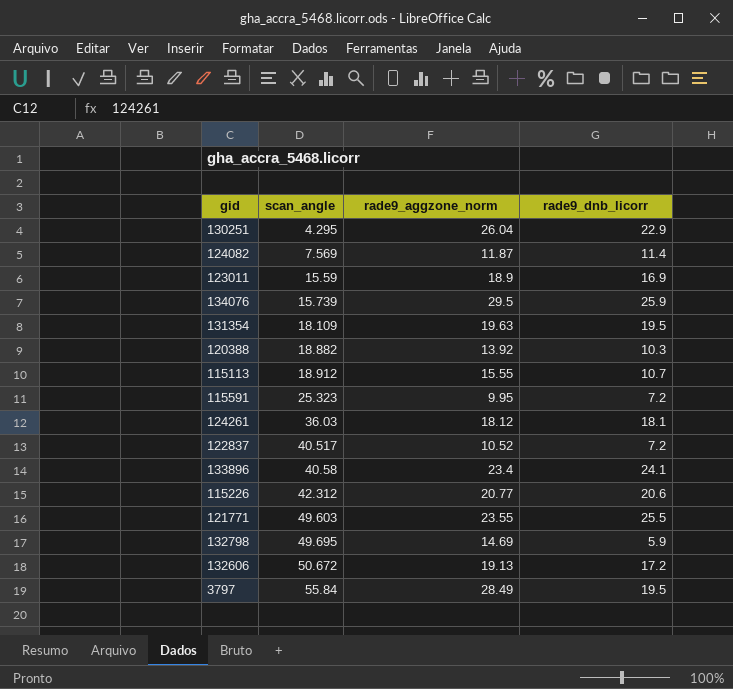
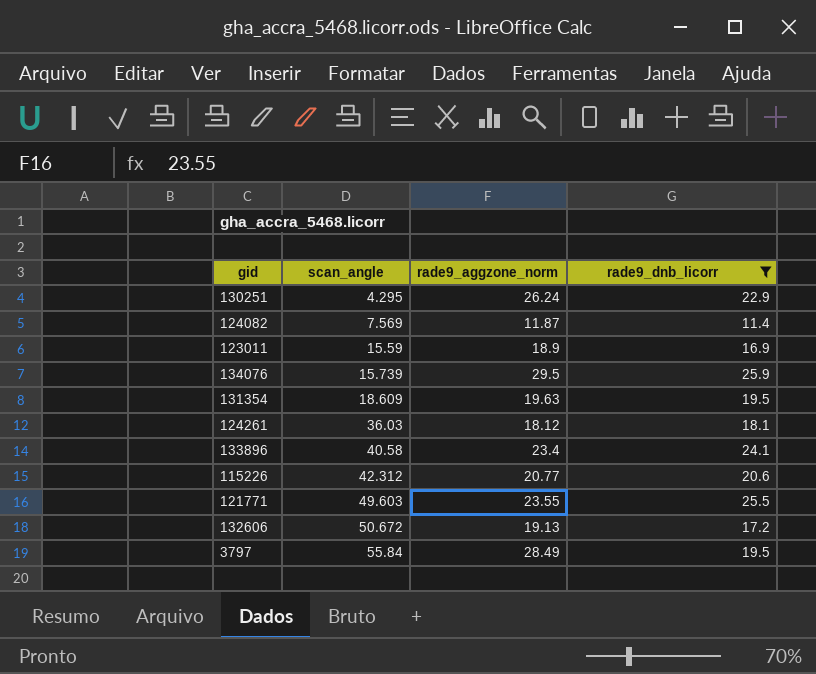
filter: none -> rade9_dnb_licorr >= 11.4
130251 | rade9_aggzone_norm: 26.04 -> 26.24
131354 | scan_angle: 18.109 -> 18.609

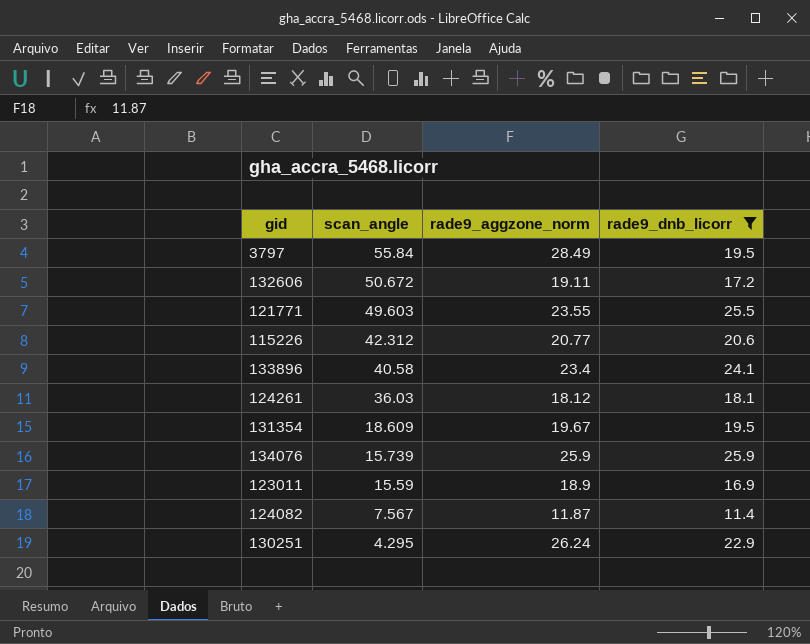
row order: scan_angle ascending -> scan_angle descending
132606 | rade9_aggzone_norm: 19.13 -> 19.11
131354 | rade9_aggzone_norm: 19.63 -> 19.67
134076 | rade9_aggzone_norm: 29.5 -> 25.9
124082 | scan_angle: 7.569 -> 7.567

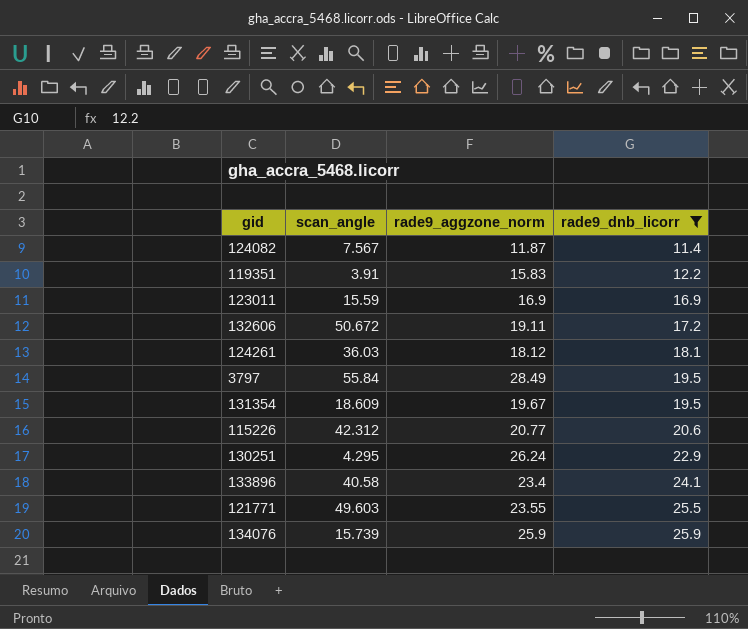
row order: scan_angle descending -> rade9_dnb_licorr ascending
row 119351: none -> 3.91 | 15.83 | 12.2
123011 | rade9_aggzone_norm: 18.9 -> 16.9

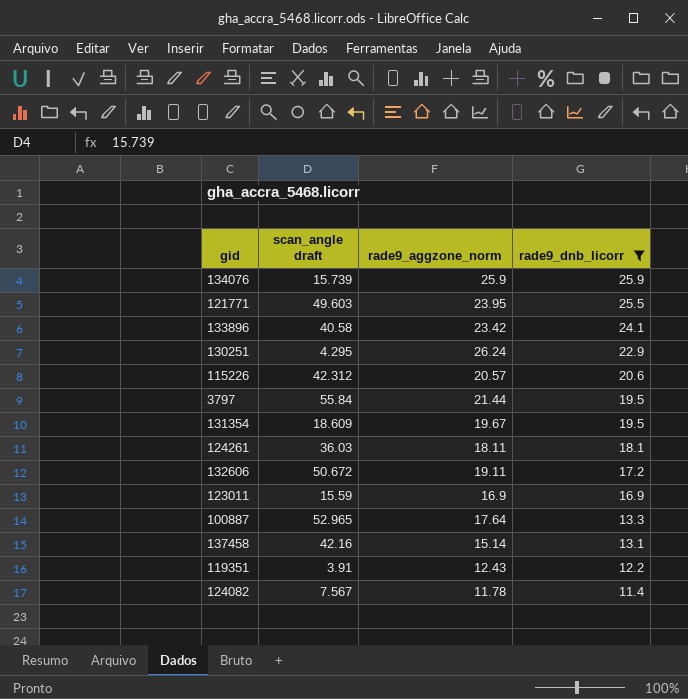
row order: rade9_dnb_licorr ascending -> rade9_dnb_licorr descending
column name: scan_angle -> scan_angle draft
121771 | rade9_aggzone_norm: 23.55 -> 23.95
133896 | rade9_aggzone_norm: 23.4 -> 23.42
115226 | rade9_aggzone_norm: 20.77 -> 20.57
3797 | rade9_aggzone_norm: 28.49 -> 21.44
124261 | rade9_aggzone_norm: 18.12 -> 18.11
row 100887: none -> 52.965 | 17.64 | 13.3
row 137458: none -> 42.16 | 15.14 | 13.1
119351 | rade9_aggzone_norm: 15.83 -> 12.43
124082 | rade9_aggzone_norm: 11.87 -> 11.78

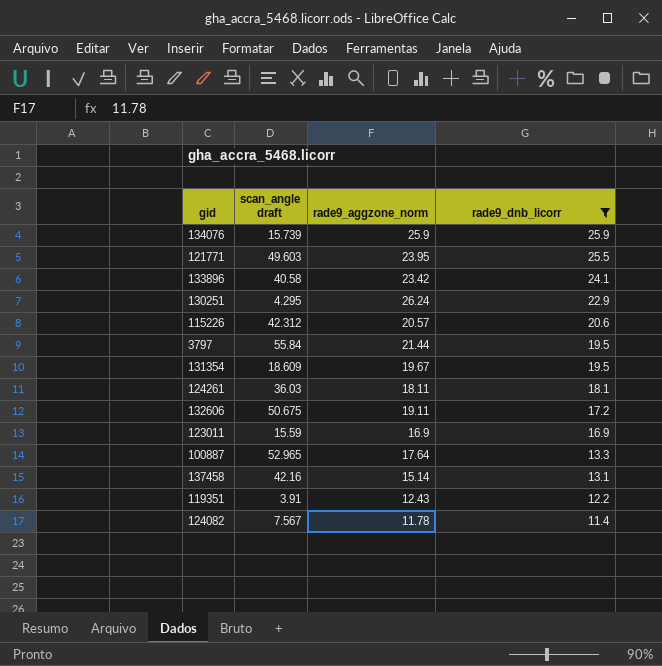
132606 | scan_angle draft: 50.672 -> 50.675

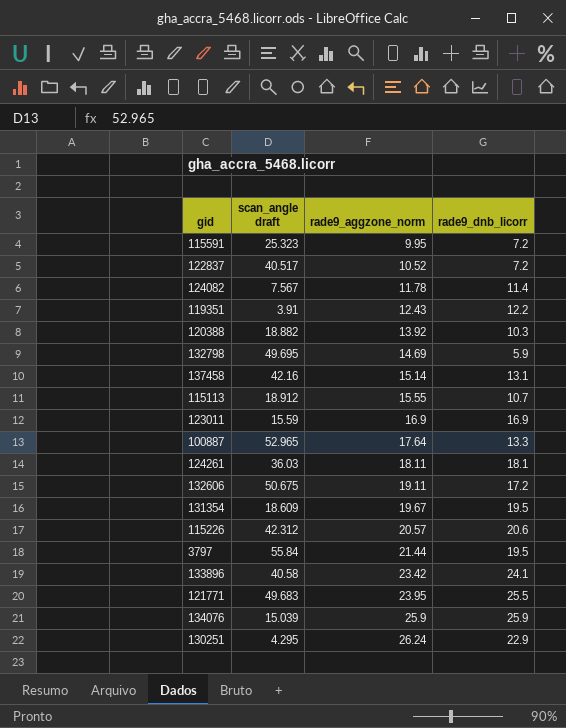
filter: rade9_dnb_licorr >= 11.4 -> none
row order: rade9_dnb_licorr descending -> rade9_aggzone_norm ascending
121771 | scan_angle draft: 49.603 -> 49.683
134076 | scan_angle draft: 15.739 -> 15.039

